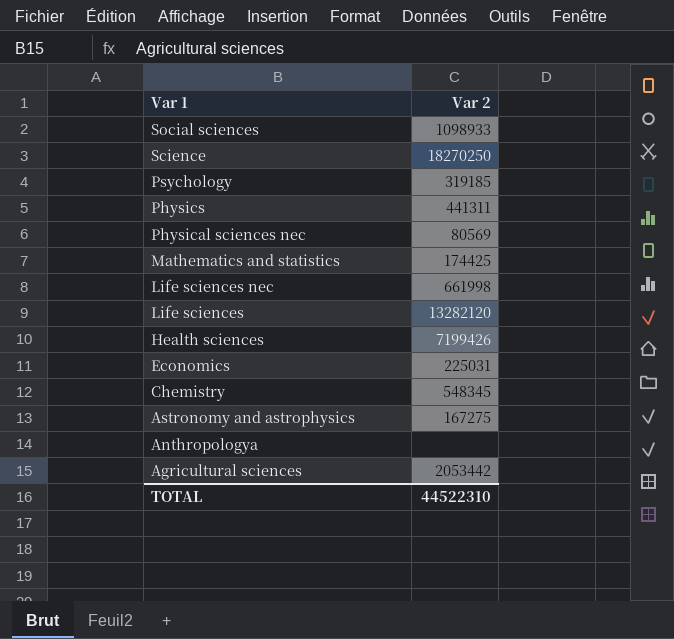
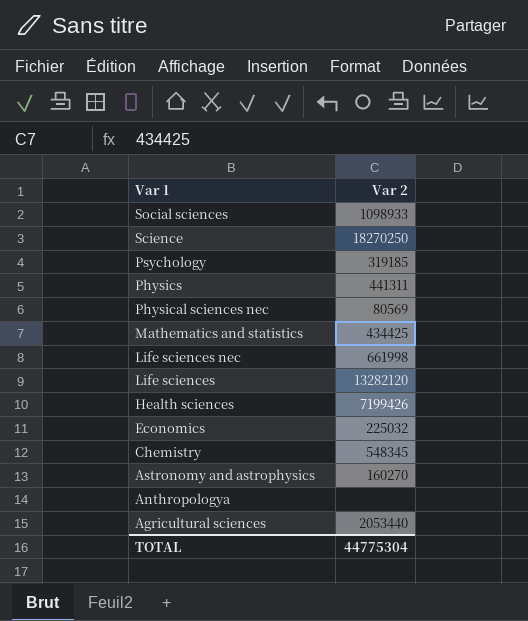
Mathematics and statistics | Var 2: 174425 -> 434425
Economics | Var 2: 225031 -> 225032
Astronomy and astrophysics | Var 2: 167275 -> 160270
Agricultural sciences | Var 2: 2053442 -> 2053440
TOTAL | Var 2: 44522310 -> 44775304

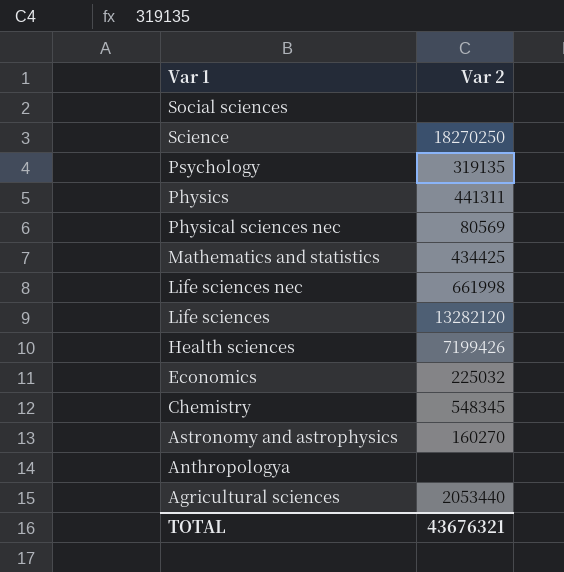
Social sciences | Var 2: 1098933 -> none
Psychology | Var 2: 319185 -> 319135
TOTAL | Var 2: 44775304 -> 43676321

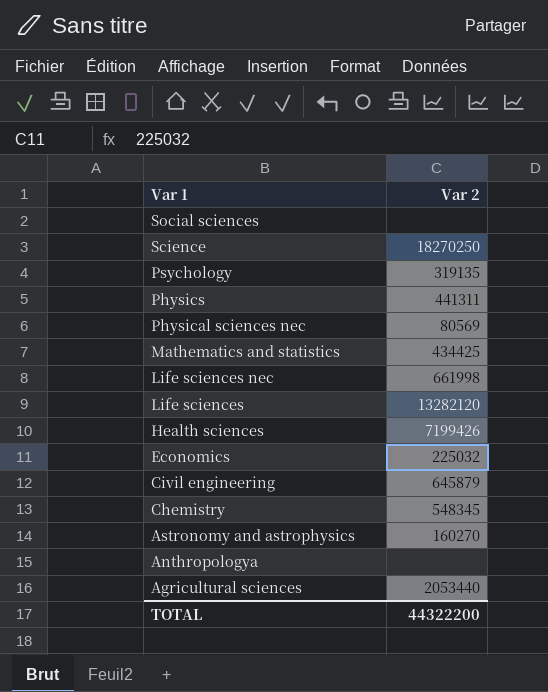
row Civil engineering: none -> 645879
TOTAL | Var 2: 43676321 -> 44322200

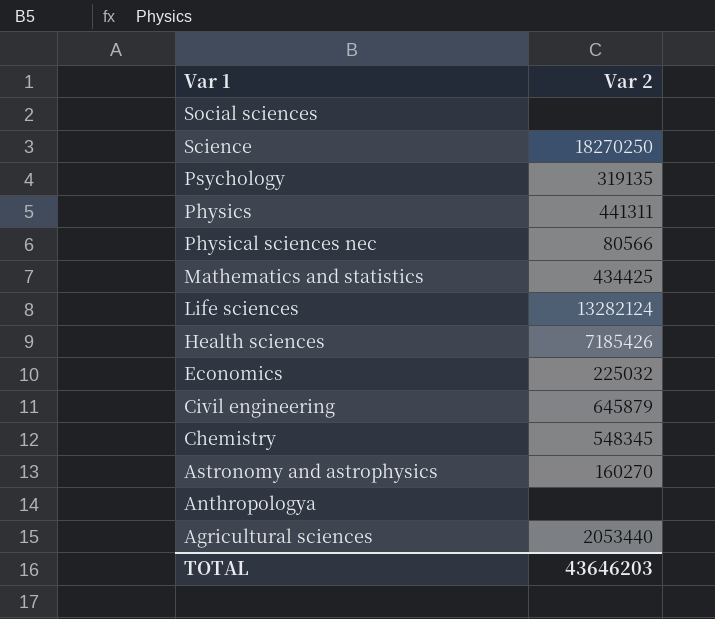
row Life sciences nec: 661998 -> none
Physical sciences nec | Var 2: 80569 -> 80566
Life sciences | Var 2: 13282120 -> 13282124
Health sciences | Var 2: 7199426 -> 7185426
TOTAL | Var 2: 44322200 -> 43646203

